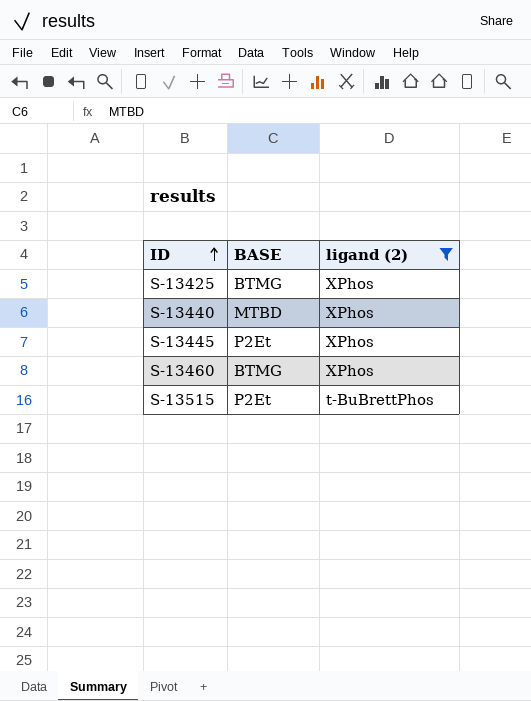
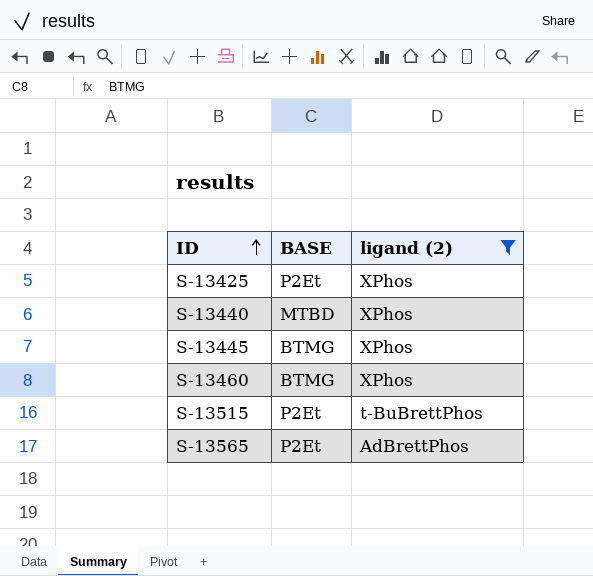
S-13425 | BASE: BTMG -> P2Et
S-13445 | BASE: P2Et -> BTMG
row S-13565: none -> P2Et | AdBrettPhos

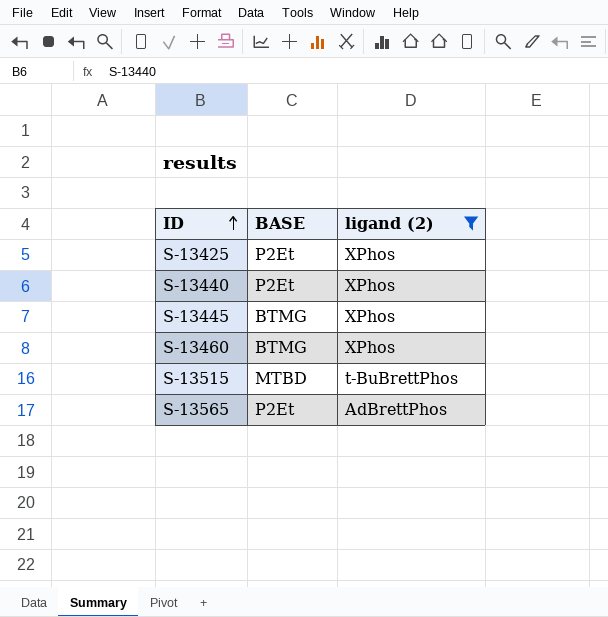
S-13440 | BASE: MTBD -> P2Et
S-13515 | BASE: P2Et -> MTBD

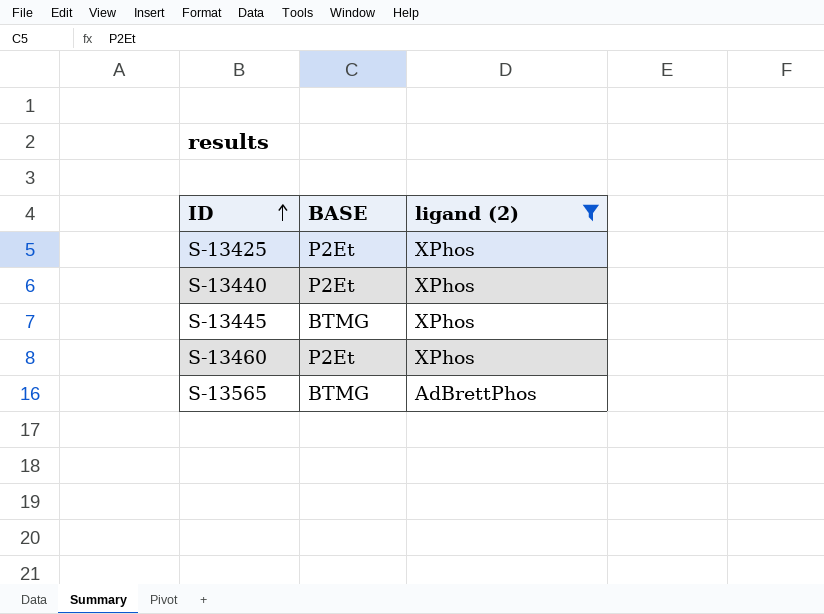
row S-13515: MTBD | t-BuBrettPhos -> none
S-13460 | BASE: BTMG -> P2Et
S-13565 | BASE: P2Et -> BTMG

